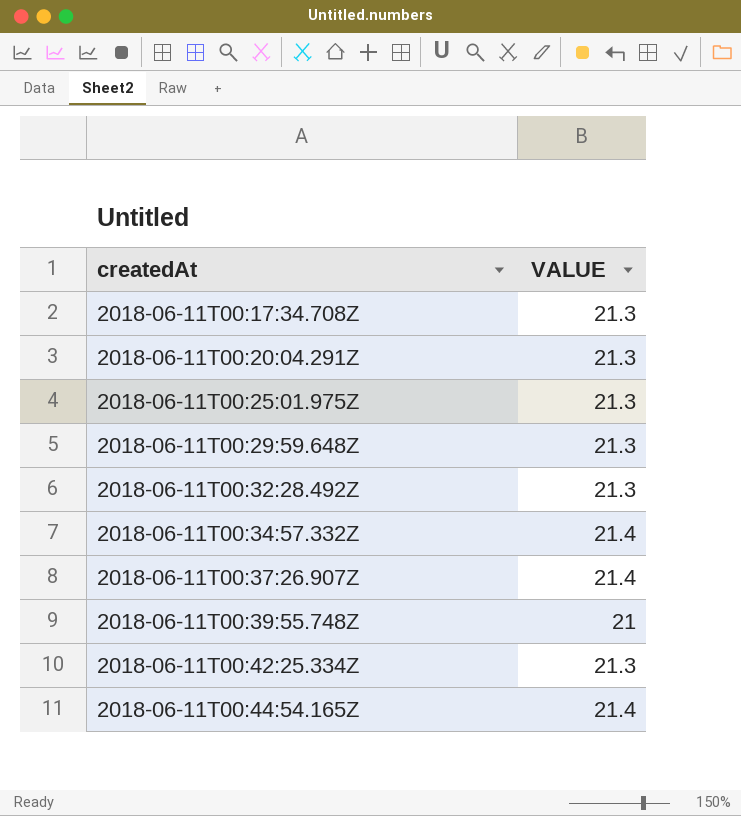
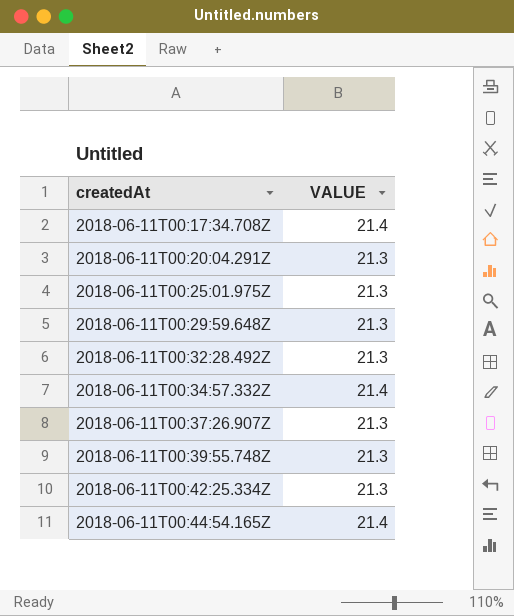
2018-06-11T00:17:34.708Z | VALUE: 21.3 -> 21.4
2018-06-11T00:37:26.907Z | VALUE: 21.4 -> 21.3
2018-06-11T00:39:55.748Z | VALUE: 21 -> 21.3

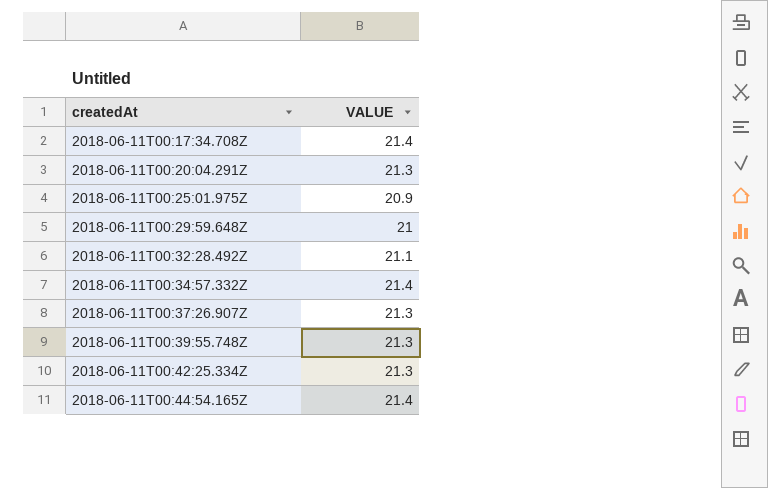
2018-06-11T00:25:01.975Z | VALUE: 21.3 -> 20.9
2018-06-11T00:29:59.648Z | VALUE: 21.3 -> 21
2018-06-11T00:32:28.492Z | VALUE: 21.3 -> 21.1

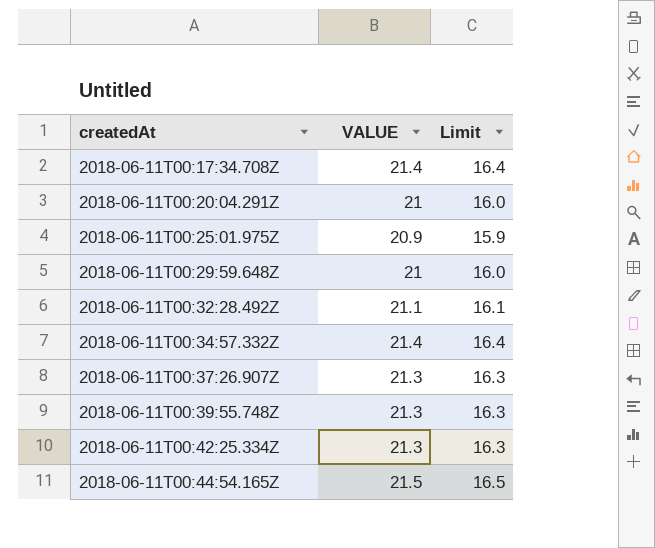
column Limit | formula: none -> [VALUE] - 5
2018-06-11T00:20:04.291Z | VALUE: 21.3 -> 21
2018-06-11T00:44:54.165Z | VALUE: 21.4 -> 21.5

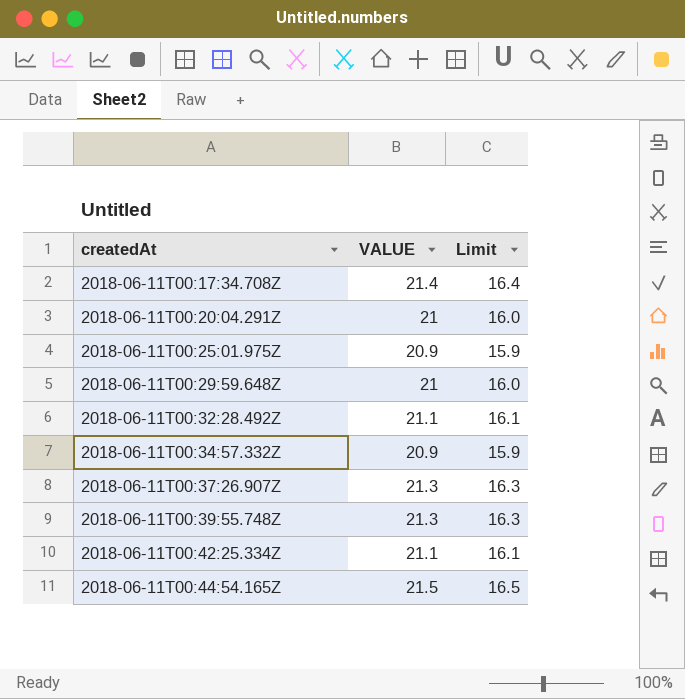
2018-06-11T00:34:57.332Z | VALUE: 21.4 -> 20.9
2018-06-11T00:34:57.332Z | Limit: 16.4 -> 15.9
2018-06-11T00:42:25.334Z | VALUE: 21.3 -> 21.1
2018-06-11T00:42:25.334Z | Limit: 16.3 -> 16.1

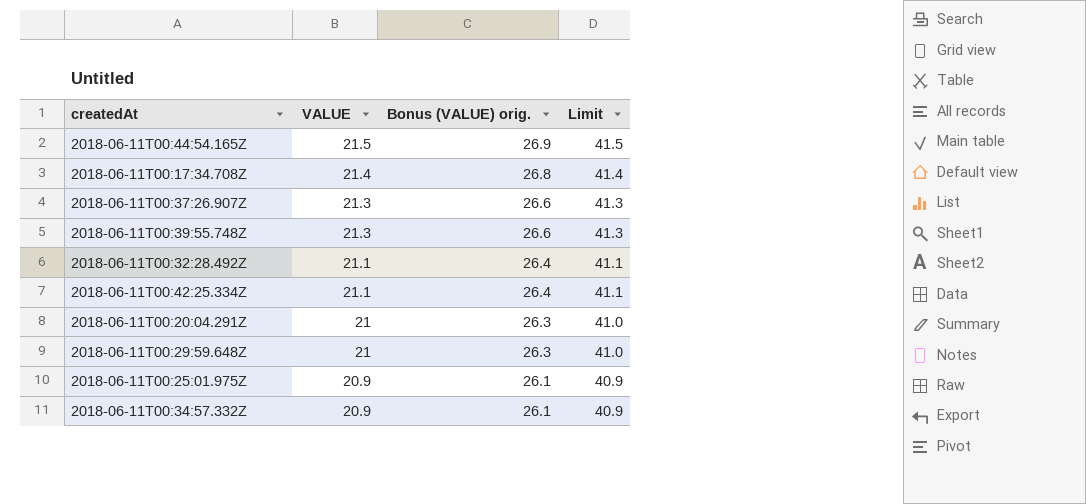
row order: createdAt ascending -> VALUE descending
column Bonus (VALUE) orig. | formula: none -> [VALUE] * 1.25
column Limit | formula: [VALUE] - 5 -> [VALUE] + 20

